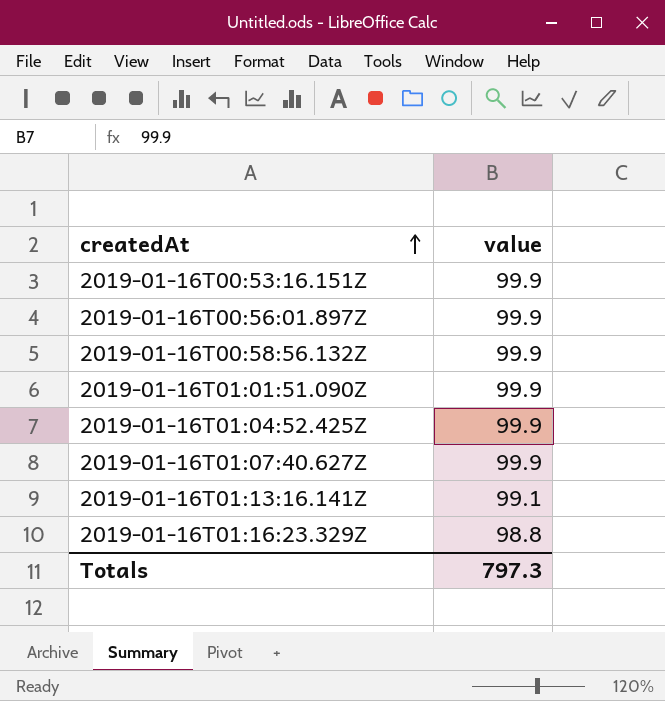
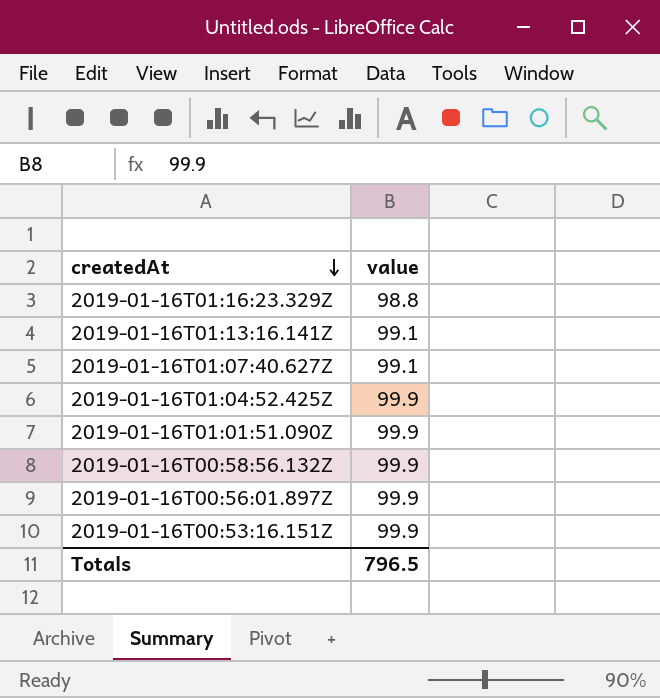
row order: createdAt ascending -> createdAt descending
2019-01-16T01:07:40.627Z | value: 99.9 -> 99.1
Totals | value: 797.3 -> 796.5

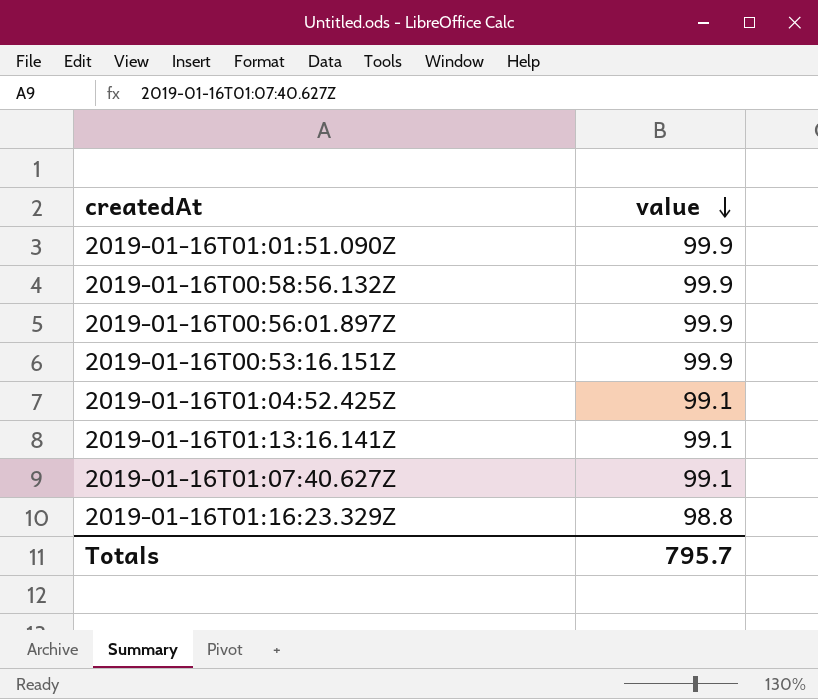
row order: createdAt descending -> value descending
2019-01-16T01:04:52.425Z | value: 99.9 -> 99.1
Totals | value: 796.5 -> 795.7

